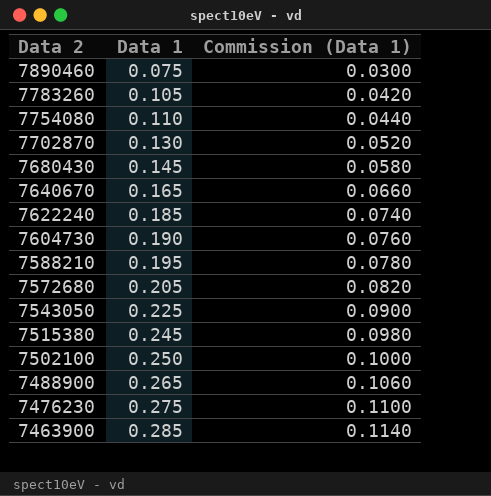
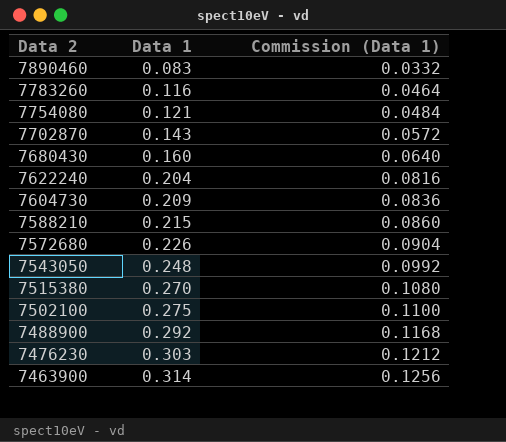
row 7640670: 0.165 | 0.0660 -> none
7890460 | Data 1: 0.075 -> 0.083
7890460 | Commission (Data 1): 0.0300 -> 0.0332
7783260 | Data 1: 0.105 -> 0.116
7783260 | Commission (Data 1): 0.0420 -> 0.0464
7754080 | Data 1: 0.110 -> 0.121
7754080 | Commission (Data 1): 0.0440 -> 0.0484
7702870 | Data 1: 0.130 -> 0.143
7702870 | Commission (Data 1): 0.0520 -> 0.0572
7680430 | Data 1: 0.145 -> 0.160
7680430 | Commission (Data 1): 0.0580 -> 0.0640
7622240 | Data 1: 0.185 -> 0.204
7622240 | Commission (Data 1): 0.0740 -> 0.0816
7604730 | Data 1: 0.190 -> 0.209
7604730 | Commission (Data 1): 0.0760 -> 0.0836
7588210 | Data 1: 0.195 -> 0.215
7588210 | Commission (Data 1): 0.0780 -> 0.0860
7572680 | Data 1: 0.205 -> 0.226
7572680 | Commission (Data 1): 0.0820 -> 0.0904
7543050 | Data 1: 0.225 -> 0.248
7543050 | Commission (Data 1): 0.0900 -> 0.0992
7515380 | Data 1: 0.245 -> 0.270
7515380 | Commission (Data 1): 0.0980 -> 0.1080
7502100 | Data 1: 0.250 -> 0.275
7502100 | Commission (Data 1): 0.1000 -> 0.1100
7488900 | Data 1: 0.265 -> 0.292
7488900 | Commission (Data 1): 0.1060 -> 0.1168
7476230 | Data 1: 0.275 -> 0.303
7476230 | Commission (Data 1): 0.1100 -> 0.1212
7463900 | Data 1: 0.285 -> 0.314
7463900 | Commission (Data 1): 0.1140 -> 0.1256

